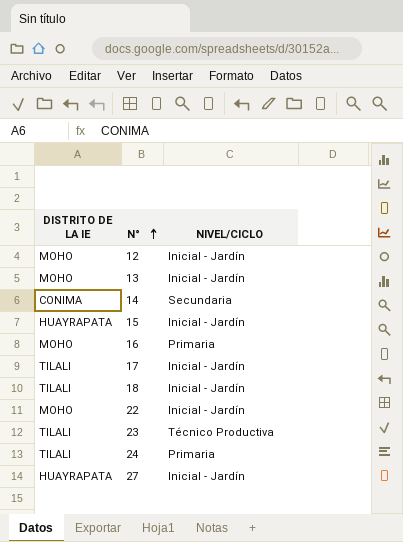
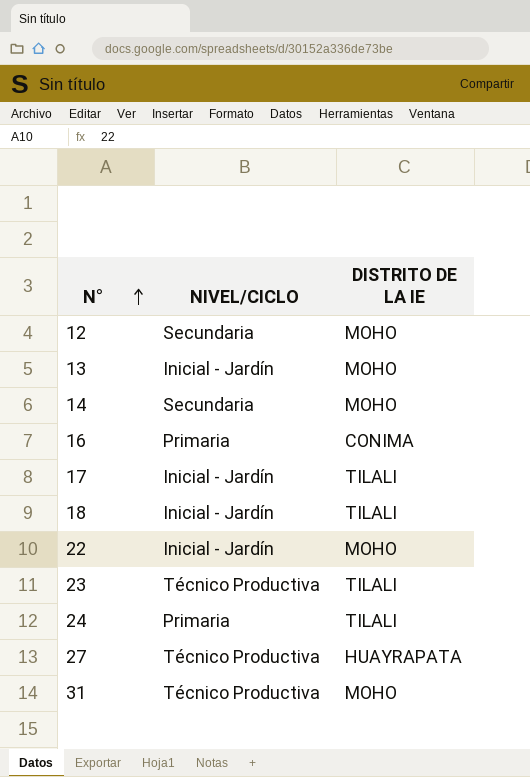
column DISTRITO DE LA IE | position: 1 -> 3
row 15: HUAYRAPATA | Inicial - Jardín -> none
12 | NIVEL/CICLO: Inicial - Jardín -> Secundaria
14 | DISTRITO DE LA IE: CONIMA -> MOHO
16 | DISTRITO DE LA IE: MOHO -> CONIMA
27 | NIVEL/CICLO: Inicial - Jardín -> Técnico Productiva
row 31: none -> Técnico Productiva | MOHO

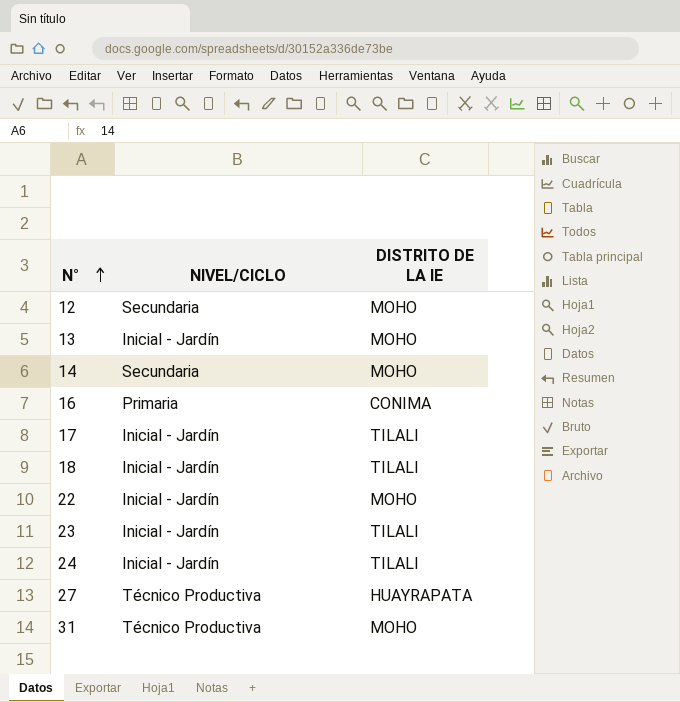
23 | NIVEL/CICLO: Técnico Productiva -> Inicial - Jardín
24 | NIVEL/CICLO: Primaria -> Inicial - Jardín

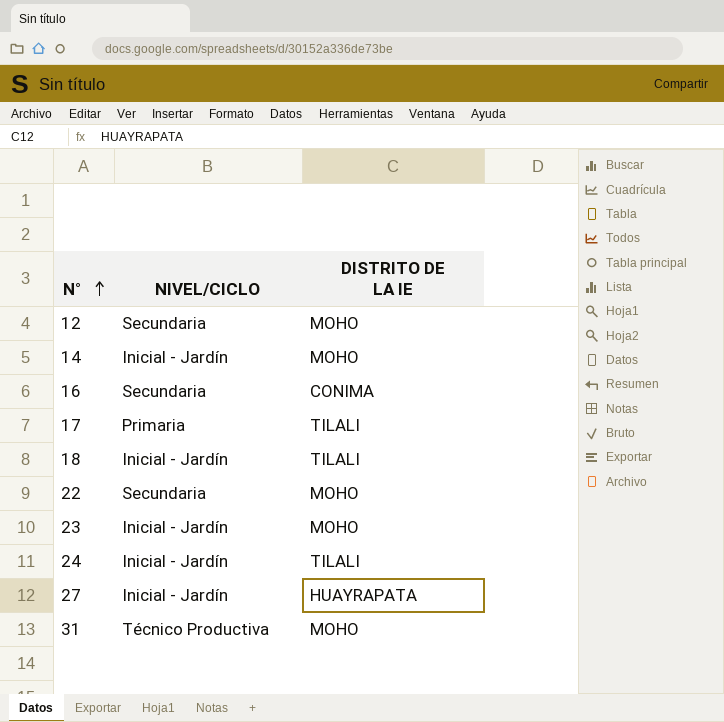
row 13: Inicial - Jardín | MOHO -> none
14 | NIVEL/CICLO: Secundaria -> Inicial - Jardín
16 | NIVEL/CICLO: Primaria -> Secundaria
17 | NIVEL/CICLO: Inicial - Jardín -> Primaria
22 | NIVEL/CICLO: Inicial - Jardín -> Secundaria
23 | DISTRITO DE LA IE: TILALI -> MOHO
27 | NIVEL/CICLO: Técnico Productiva -> Inicial - Jardín

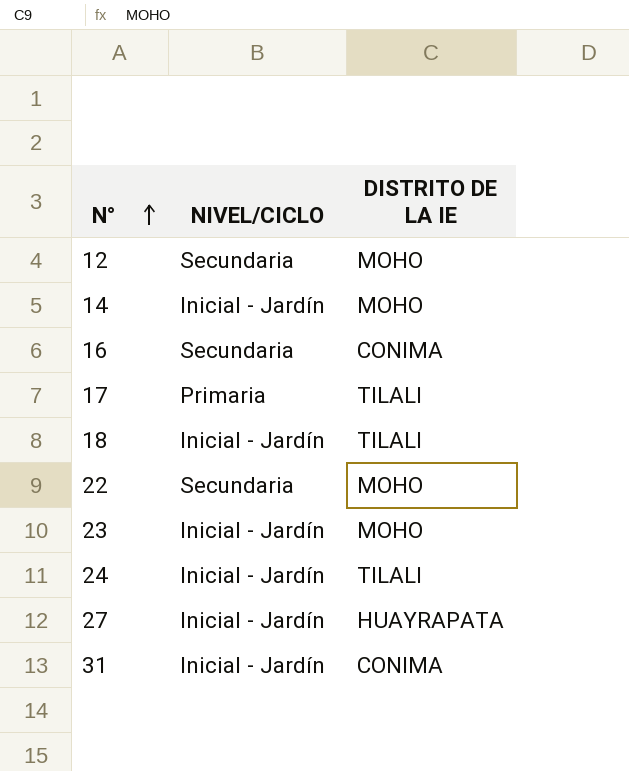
31 | NIVEL/CICLO: Técnico Productiva -> Inicial - Jardín
31 | DISTRITO DE LA IE: MOHO -> CONIMA

